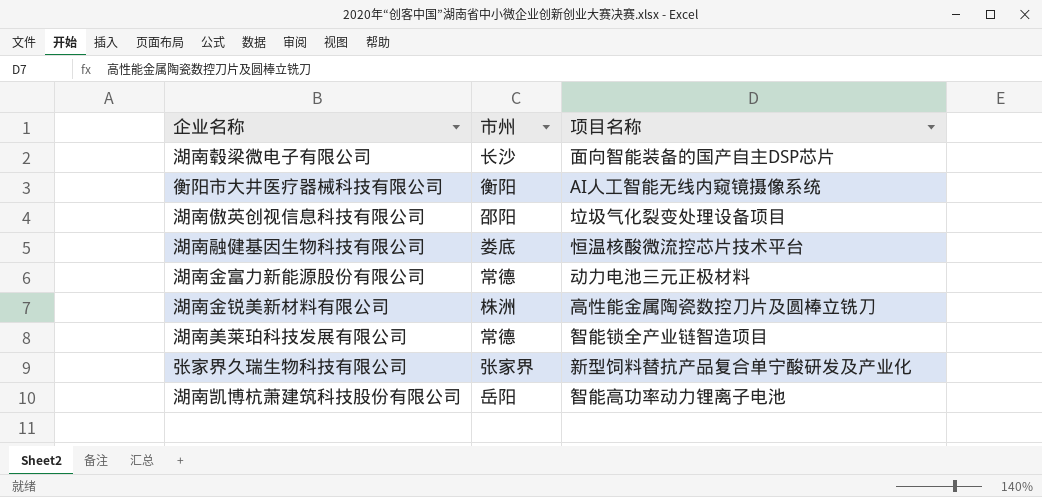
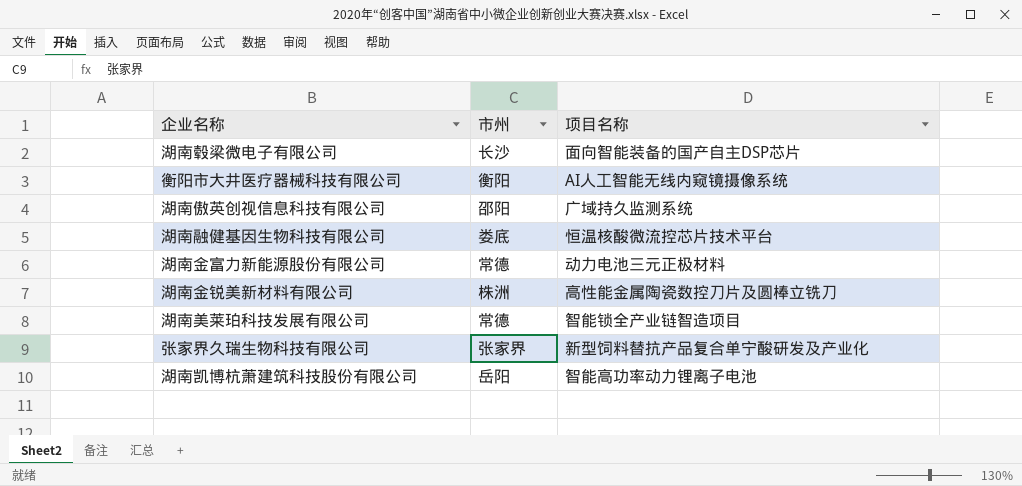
湖南傲英创视信息科技有限公司 | 项目名称: 垃圾气化裂变处理设备项目 -> 广域持久监测系统

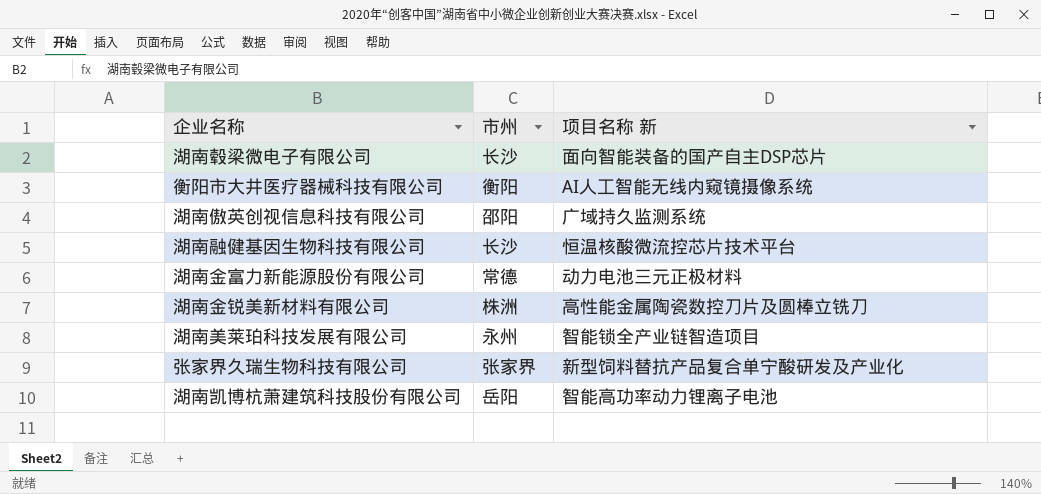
column name: 项目名称 -> 项目名称 新
湖南融健基因生物科技有限公司 | 市州: 娄底 -> 长沙
湖南美莱珀科技发展有限公司 | 市州: 常德 -> 永州

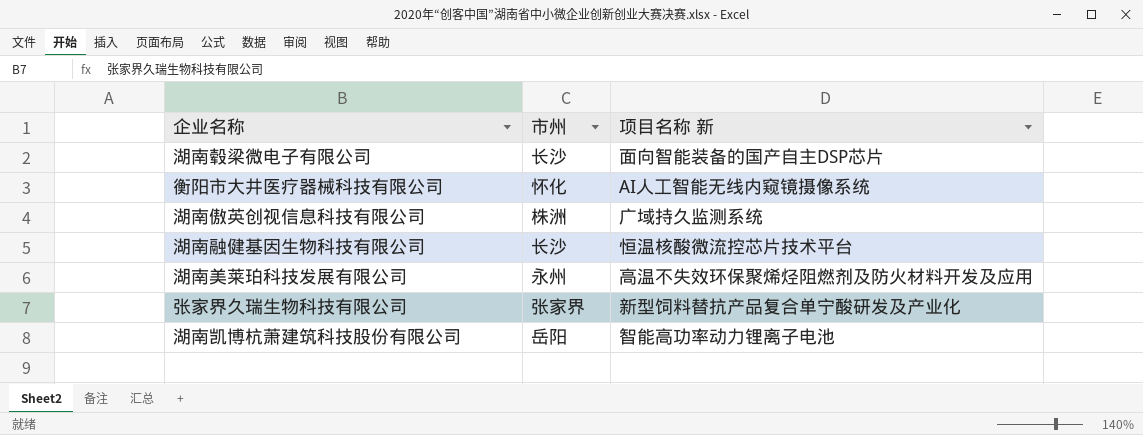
row 湖南金富力新能源股份有限公司: 常德 | 动力电池三元正极材料 -> none
row 湖南金锐美新材料有限公司: 株洲 | 高性能金属陶瓷数控刀片及圆棒立铣刀 -> none
衡阳市大井医疗器械科技有限公司 | 市州: 衡阳 -> 怀化
湖南傲英创视信息科技有限公司 | 市州: 邵阳 -> 株洲
湖南美莱珀科技发展有限公司 | 项目名称 新: 智能锁全产业链智造项目 -> 高温不失效环保聚烯烃阻燃剂及防火材料开发及应用

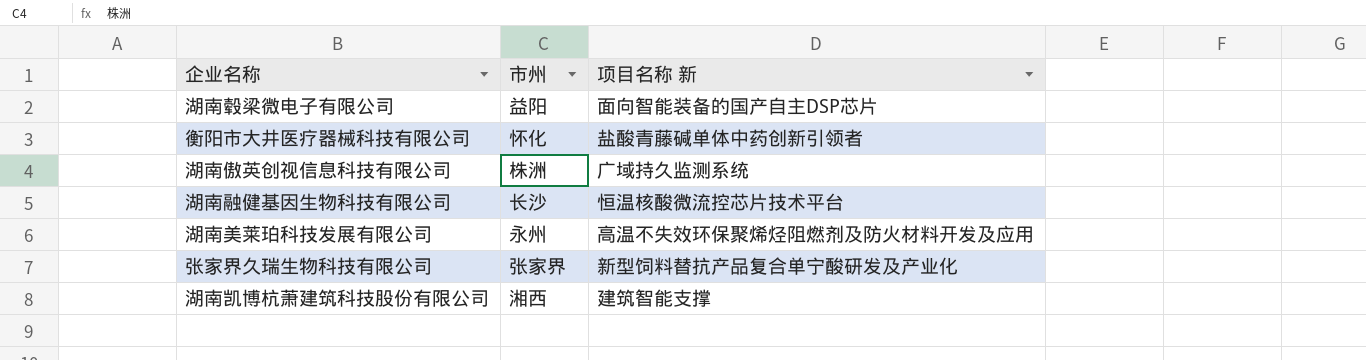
湖南毂梁微电子有限公司 | 市州: 长沙 -> 益阳
衡阳市大井医疗器械科技有限公司 | 项目名称 新: AI人工智能无线内窥镜摄像系统 -> 盐酸青藤碱单体中药创新引领者
湖南凯博杭萧建筑科技股份有限公司 | 市州: 岳阳 -> 湘西
湖南凯博杭萧建筑科技股份有限公司 | 项目名称 新: 智能高功率动力锂离子电池 -> 建筑智能支撑

